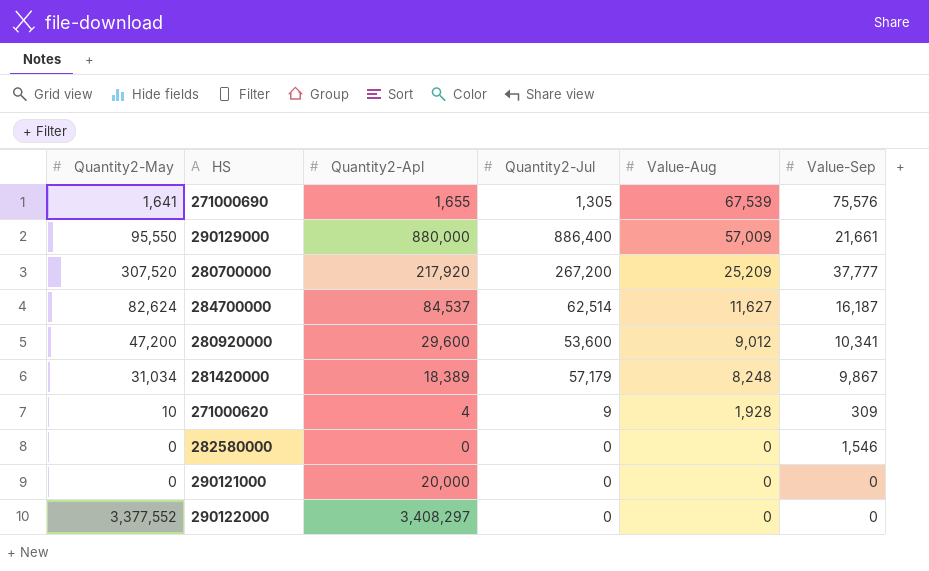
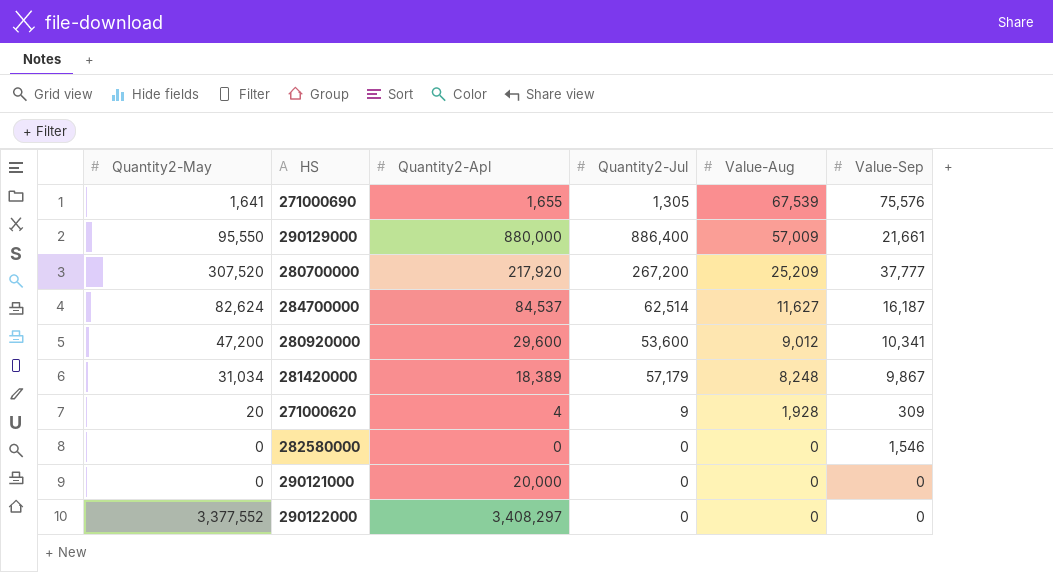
271000620 | Quantity2-May: 10 -> 20

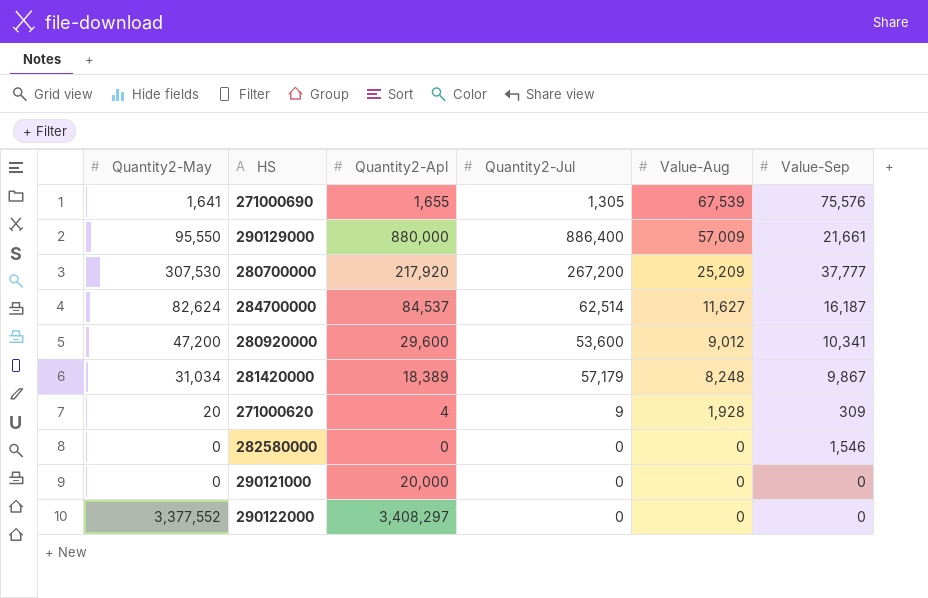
280700000 | Quantity2-May: 307,520 -> 307,530

